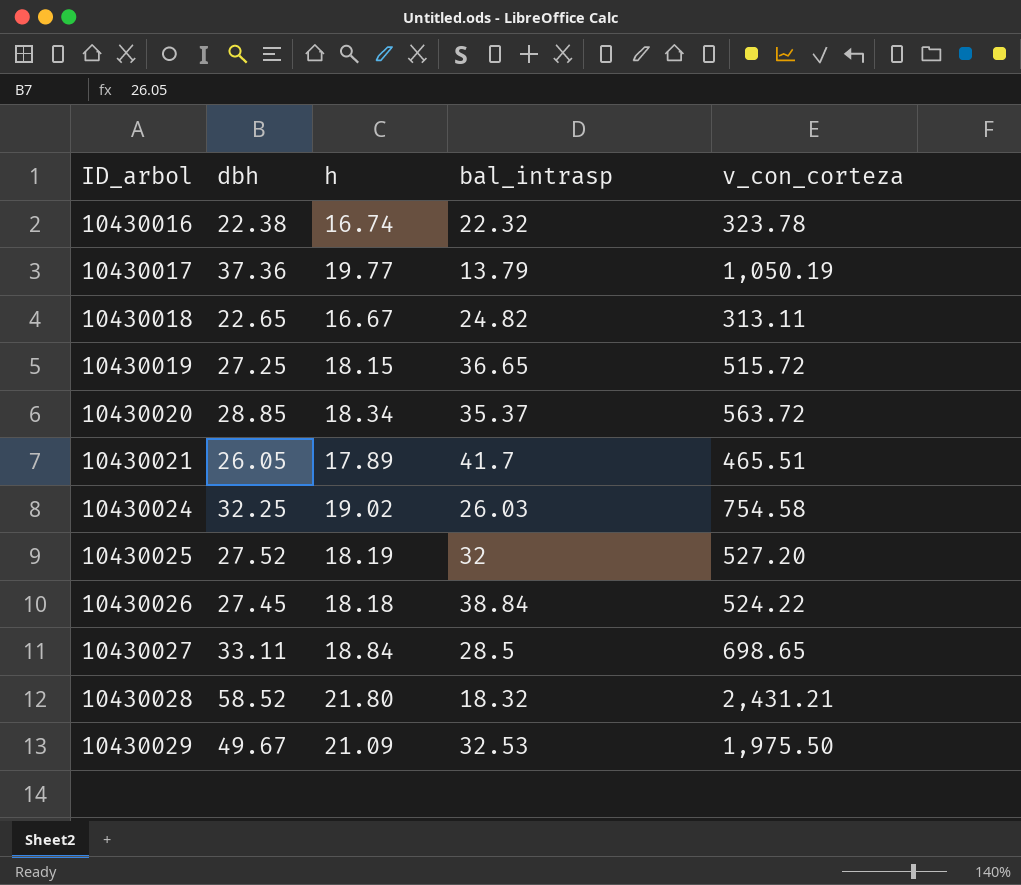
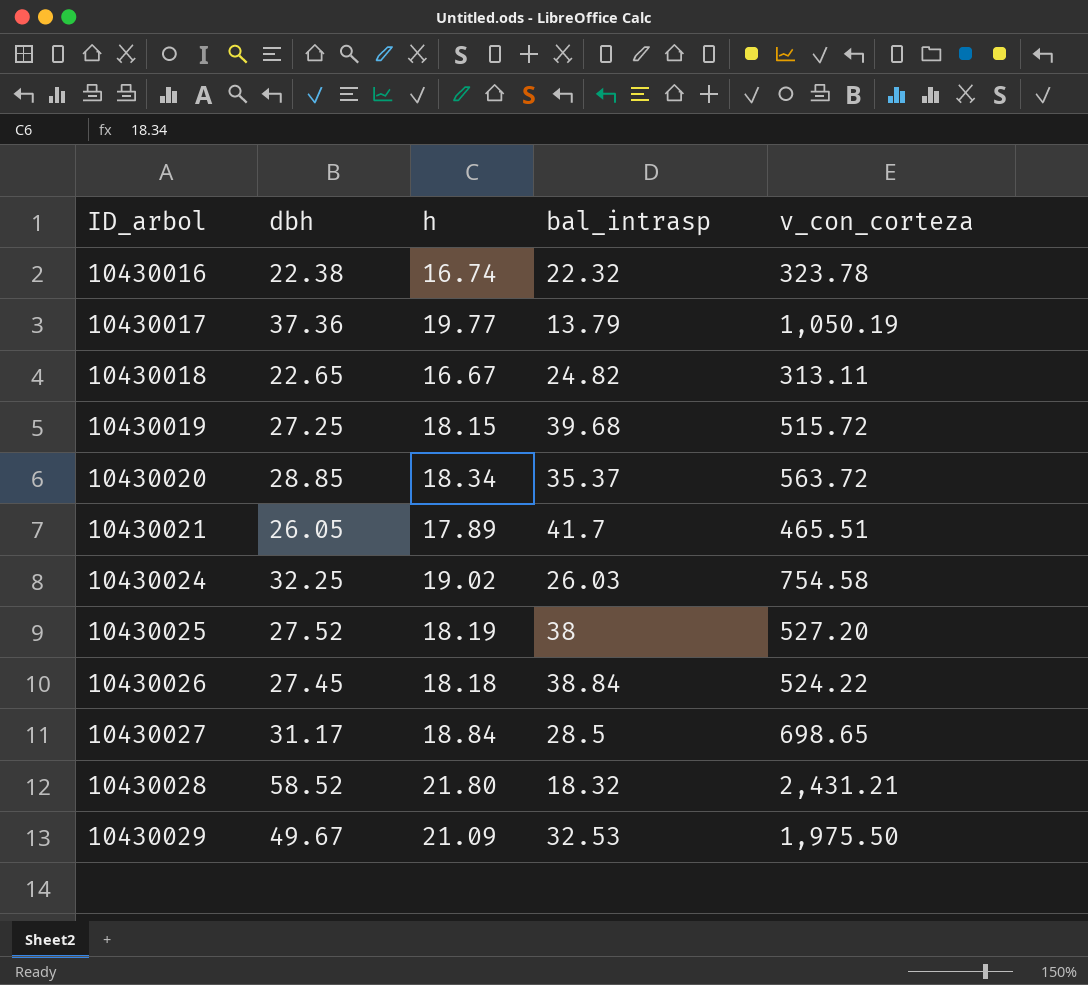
10430019 | bal_intrasp: 36.65 -> 39.68
10430025 | bal_intrasp: 32 -> 38
10430027 | dbh: 33.11 -> 31.17

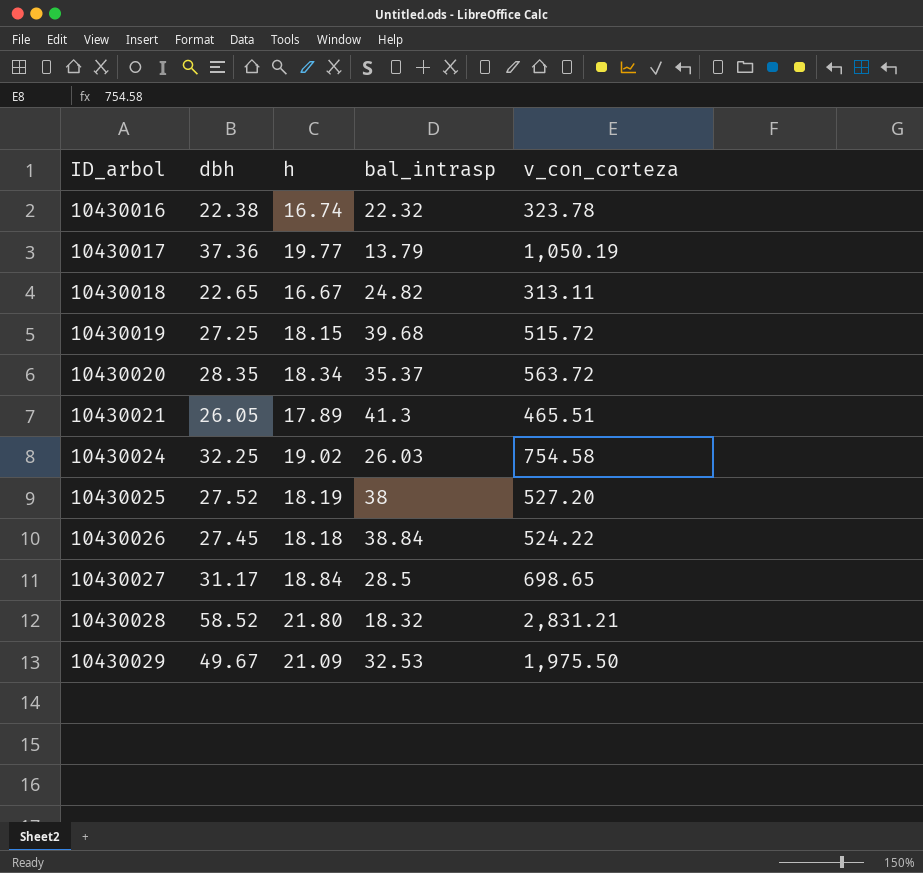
10430020 | dbh: 28.85 -> 28.35
10430021 | bal_intrasp: 41.7 -> 41.3
10430028 | v_con_corteza: 2,431.21 -> 2,831.21

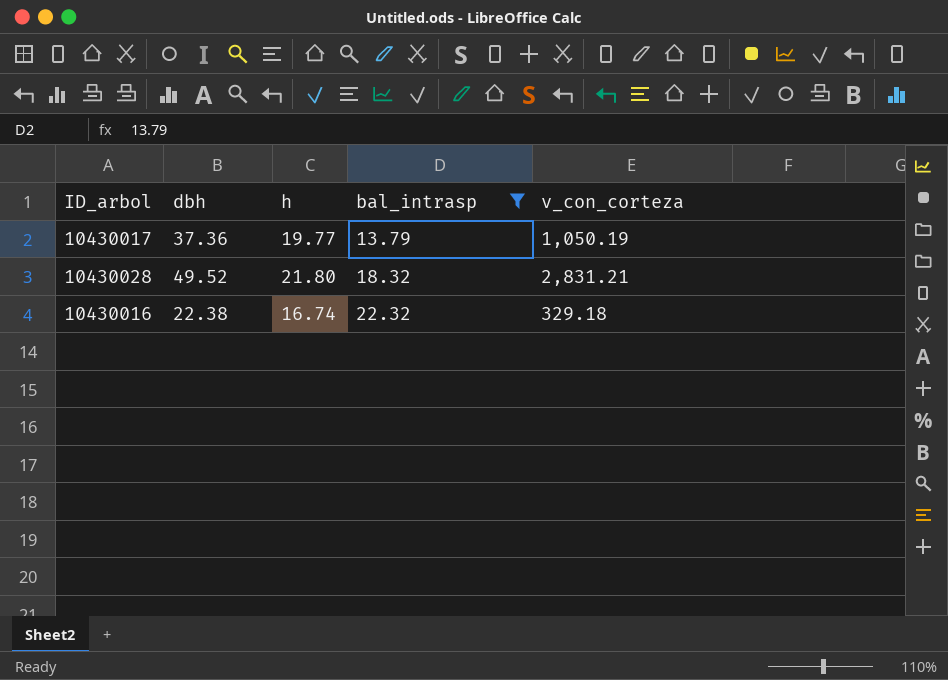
filter: none -> bal_intrasp <= 22.32
row order: ID_arbol ascending -> bal_intrasp ascending
10430028 | dbh: 58.52 -> 49.52
10430016 | v_con_corteza: 323.78 -> 329.18

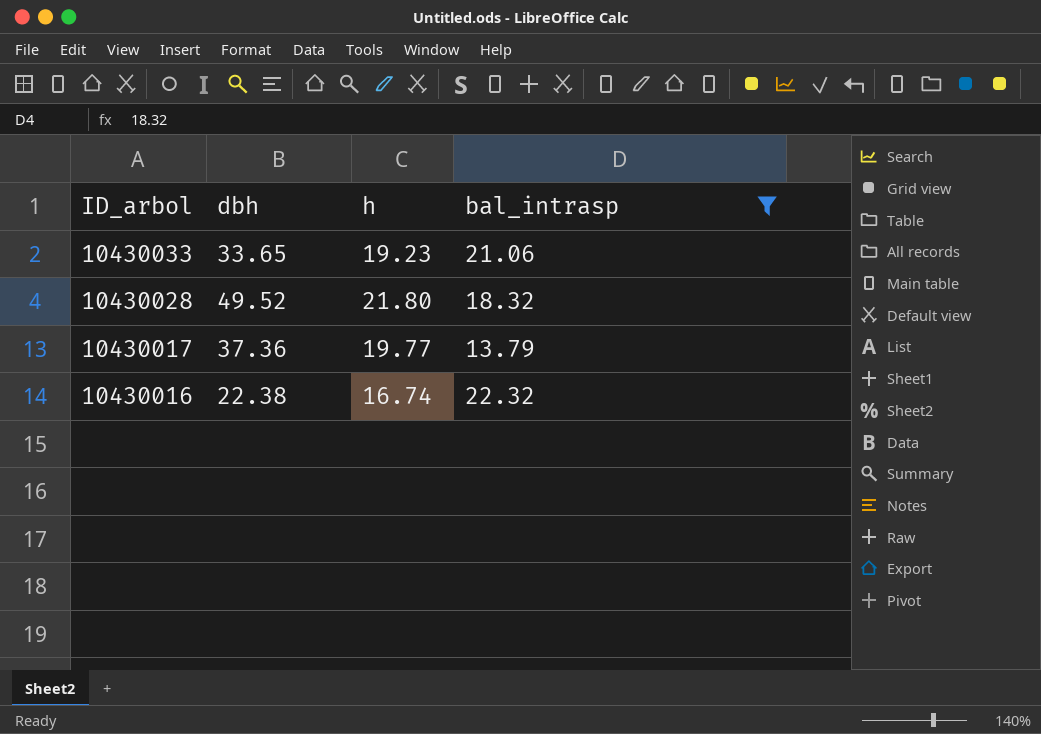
row order: bal_intrasp ascending -> ID_arbol descending
column v_con_corteza | position: 5 -> none
row 10430033: none -> 33.65 | 19.23 | 21.06

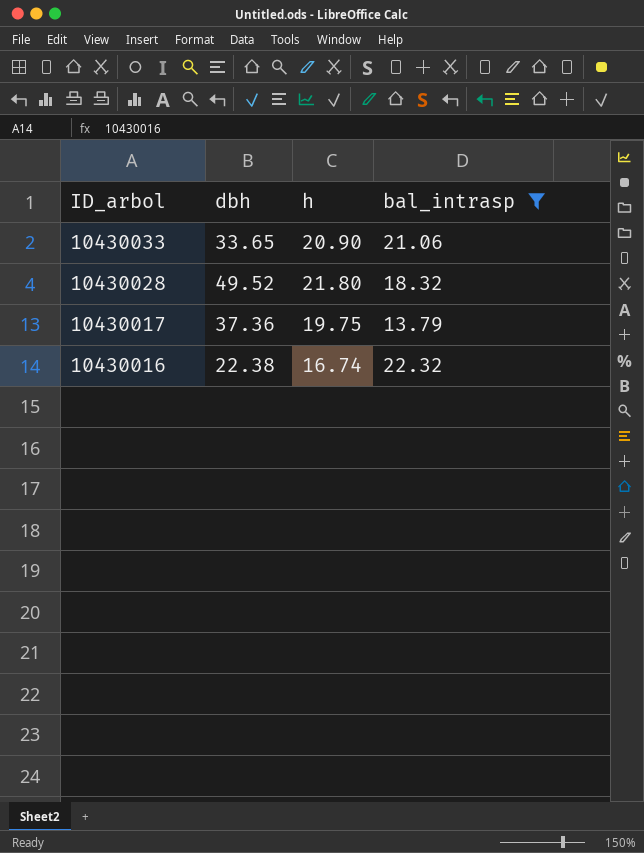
10430033 | h: 19.23 -> 20.90
10430017 | h: 19.77 -> 19.75

